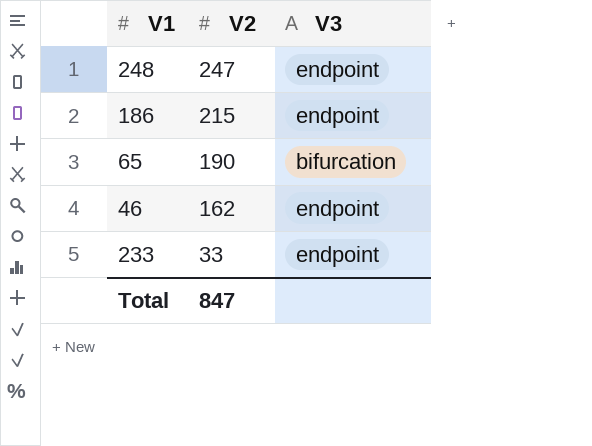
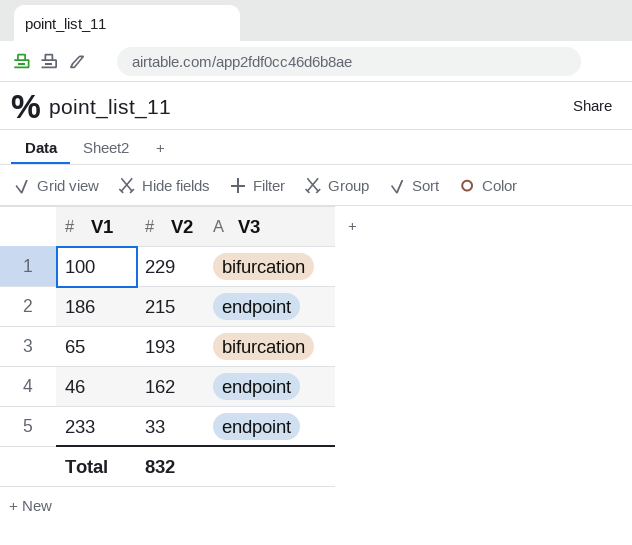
row 248: 247 | endpoint -> none
row 100: none -> 229 | bifurcation
65 | V2: 190 -> 193
Total | V2: 847 -> 832

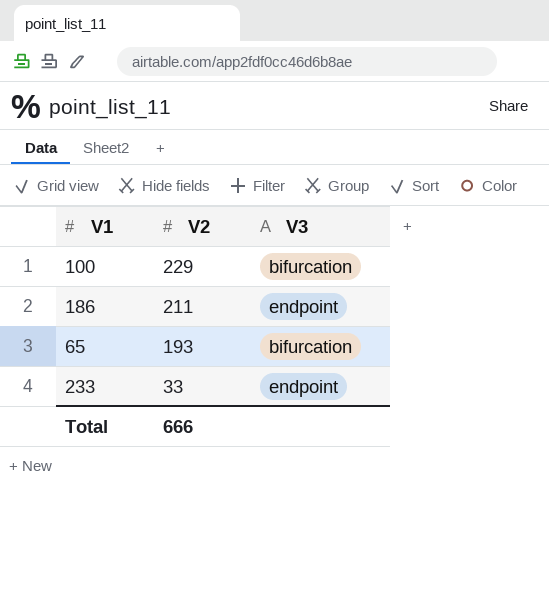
row 46: 162 | endpoint -> none
186 | V2: 215 -> 211
Total | V2: 832 -> 666

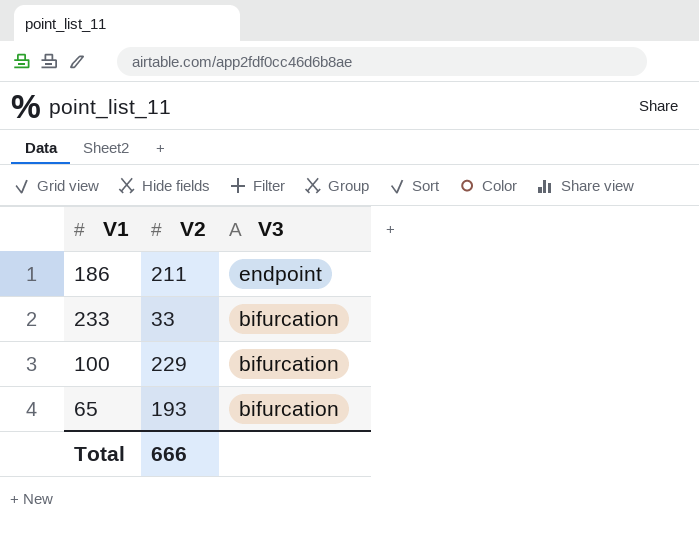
row order: V2 descending -> V3 descending
233 | V3: endpoint -> bifurcation

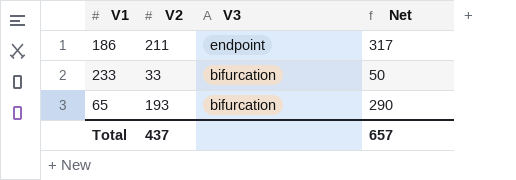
column Net | formula: none -> [V2] * 1.5
row 100: 229 | bifurcation -> none
Total | V2: 666 -> 437

